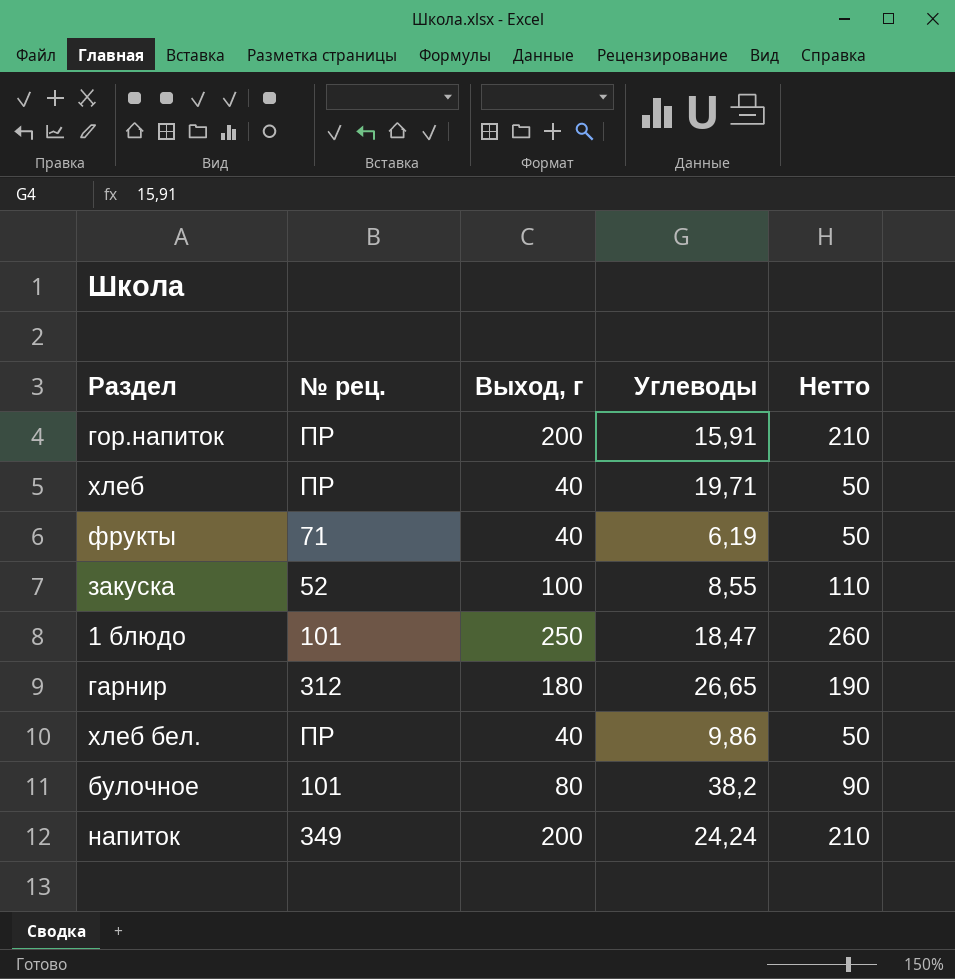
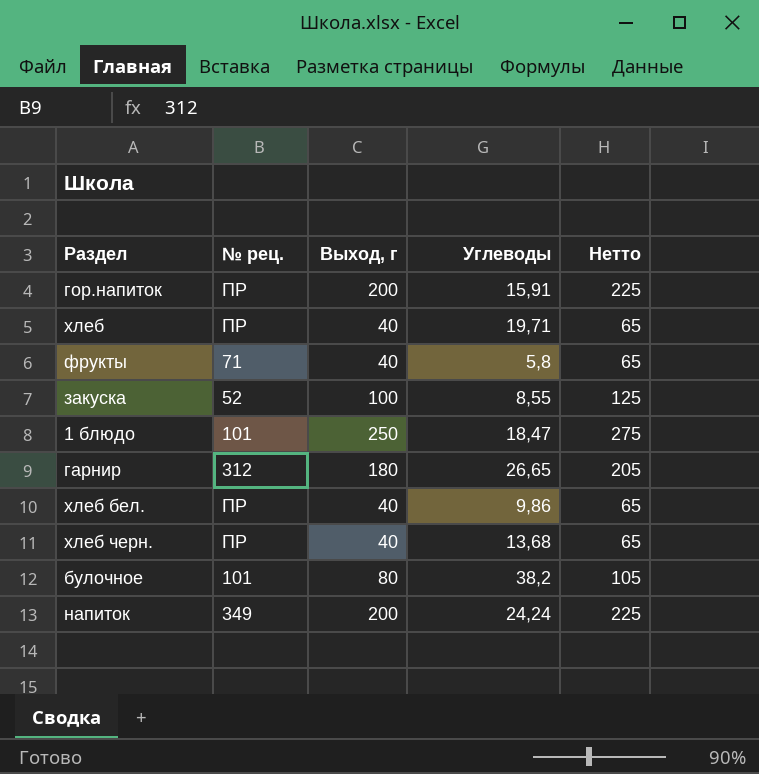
column Нетто | formula: [Выход, г] + 10 -> [Выход, г] + 25
фрукты | Углеводы: 6,19 -> 5,8
row хлеб черн.: none -> ПР | 40 | 13,68 | 65

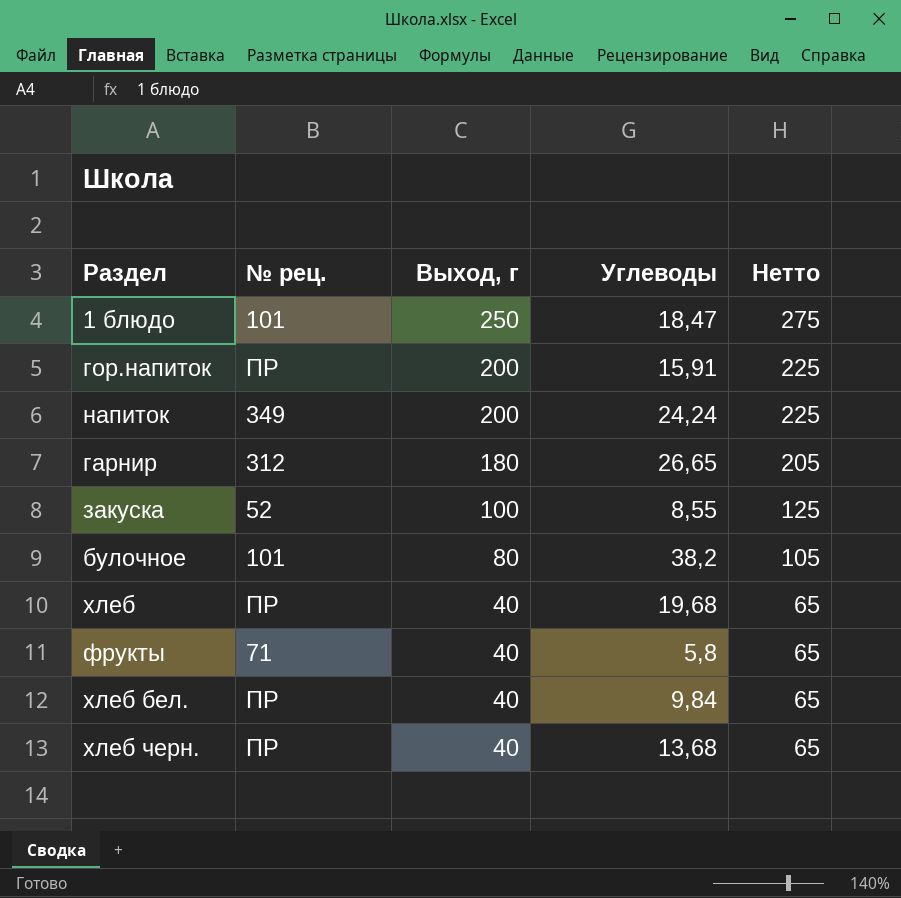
row order: none -> Выход, г descending
хлеб | Углеводы: 19,71 -> 19,68
хлеб бел. | Углеводы: 9,86 -> 9,84

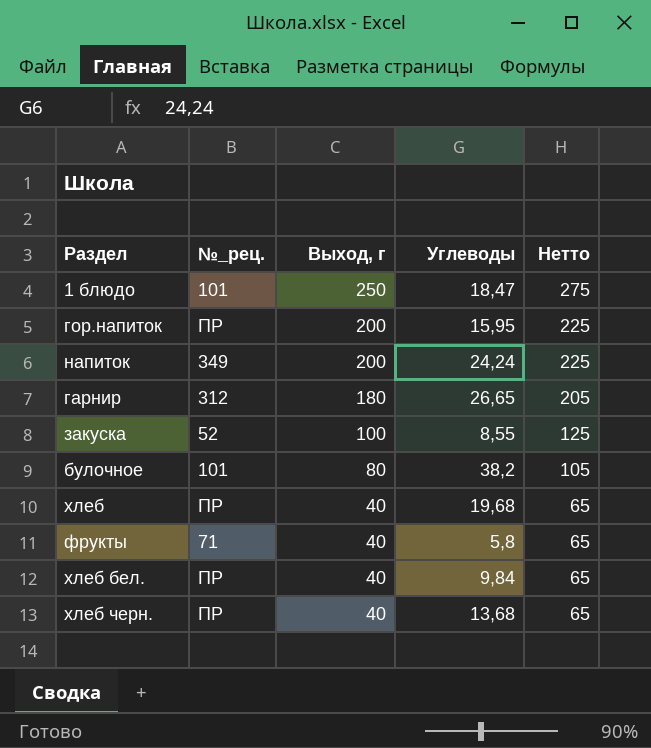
column name: № рец. -> №_рец.
гор.напиток | Углеводы: 15,91 -> 15,95

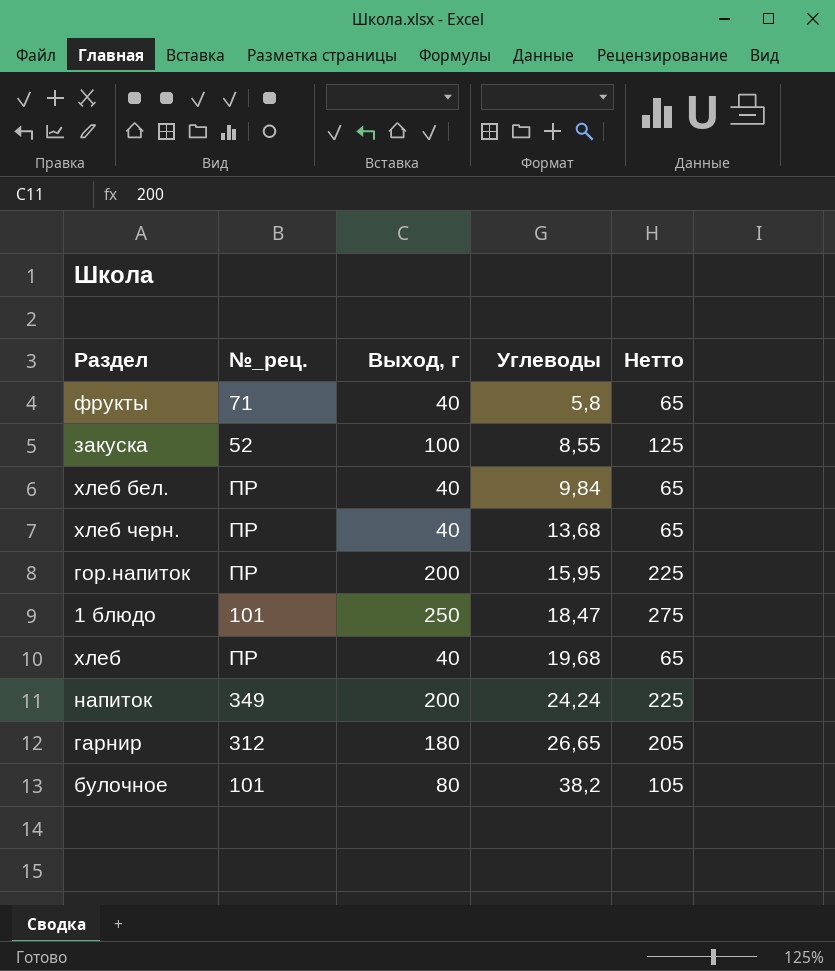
row order: Выход, г descending -> Углеводы ascending

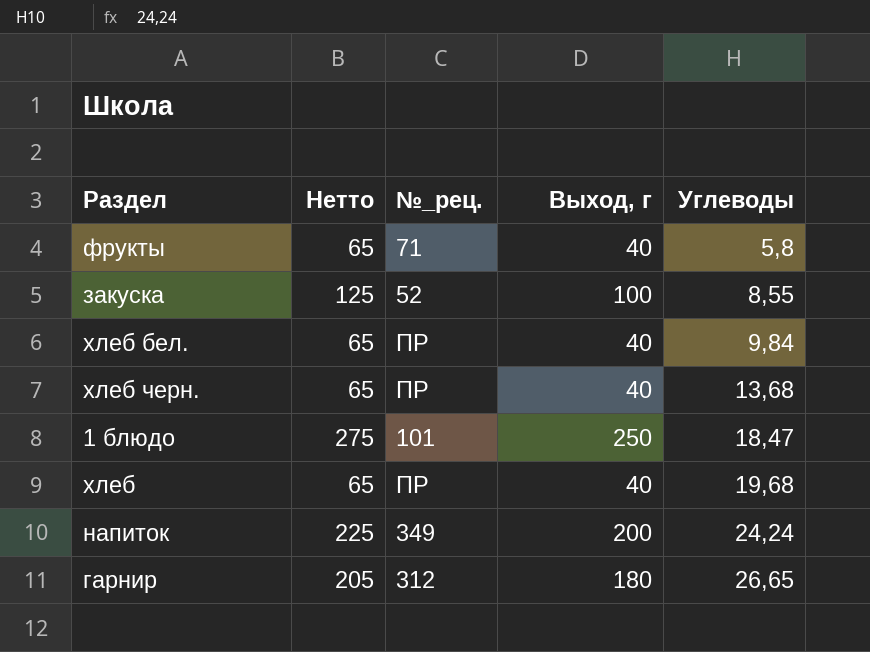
column Нетто | position: 5 -> 2
row гор.напиток: ПР | 200 | 15,95 | 225 -> none
row булочное: 101 | 80 | 38,2 | 105 -> none

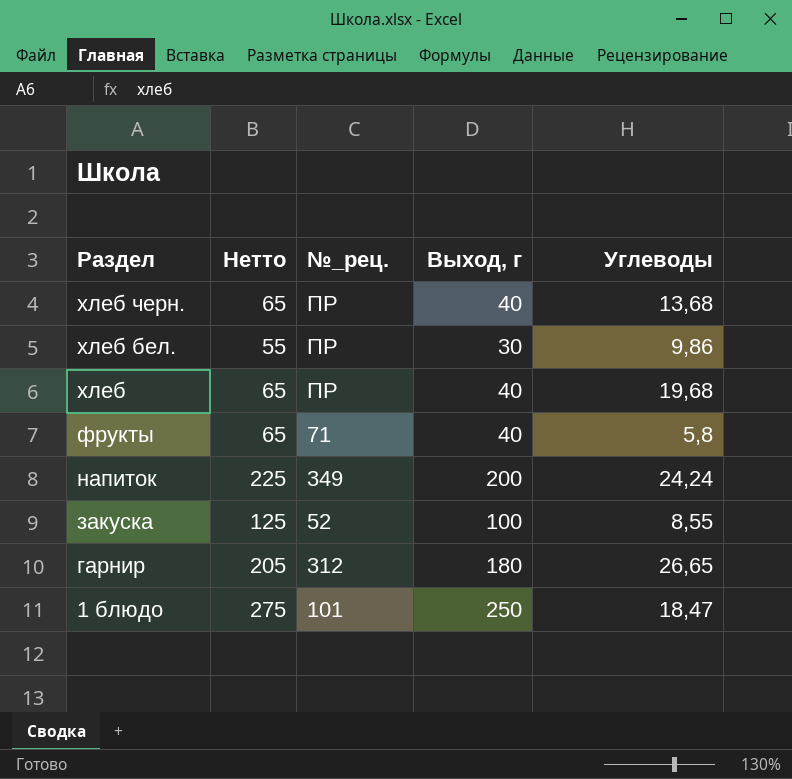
row order: Углеводы ascending -> Раздел descending
хлеб бел. | Нетто: 65 -> 55
хлеб бел. | Выход, г: 40 -> 30
хлеб бел. | Углеводы: 9,84 -> 9,86

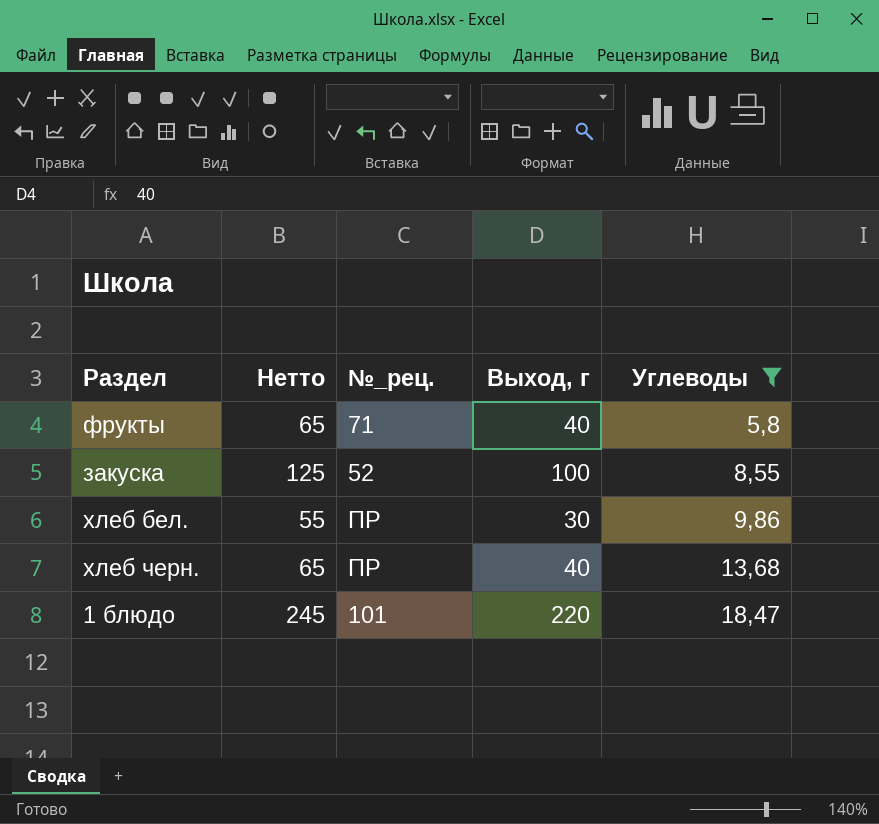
filter: none -> Углеводы <= 18,47
row order: Раздел descending -> Углеводы ascending
1 блюдо | Нетто: 275 -> 245
1 блюдо | Выход, г: 250 -> 220

